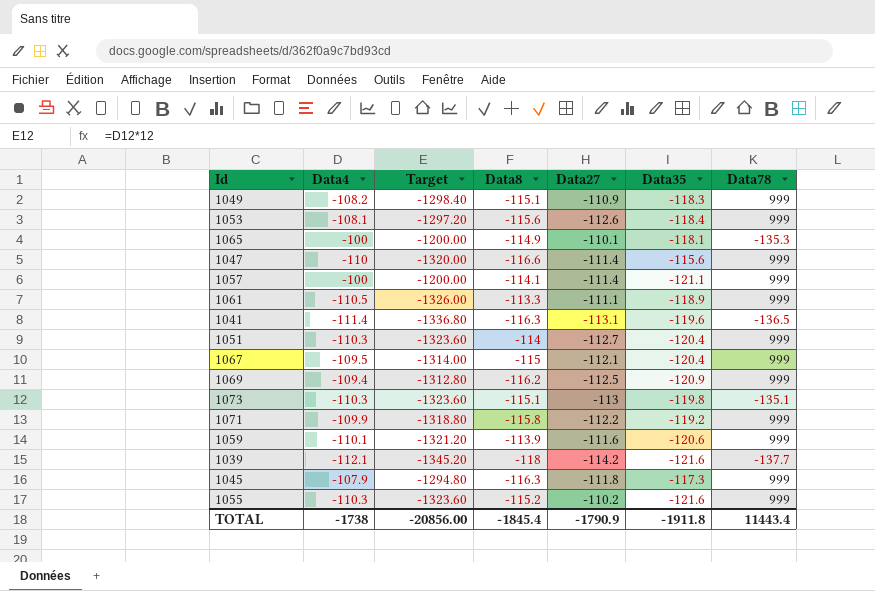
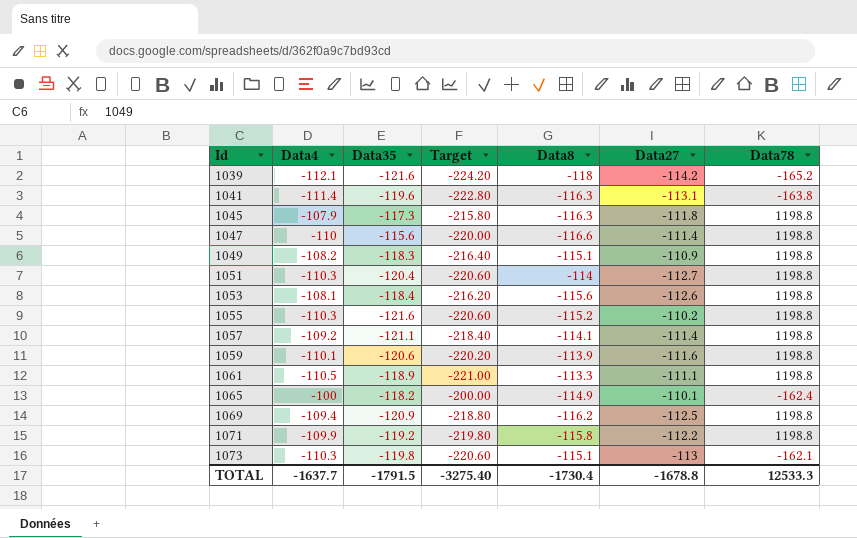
row order: none -> Id ascending
column Data35 | position: 6 -> 3
column Target | formula: [Data4] * 12 -> [Data4] * 2
row 1067: -109.5 | -1314.00 | -115 | -112.1 | -120.4 | 999 -> none
1039 | Data78: -137.7 -> -165.2
1041 | Data78: -136.5 -> -163.8
1045 | Data78: 999 -> 1198.8
1047 | Data78: 999 -> 1198.8
1049 | Data78: 999 -> 1198.8
1051 | Data78: 999 -> 1198.8
1053 | Data78: 999 -> 1198.8
1055 | Data78: 999 -> 1198.8
1057 | Data4: -100 -> -109.2
1057 | Data78: 999 -> 1198.8
1059 | Data78: 999 -> 1198.8
1061 | Data78: 999 -> 1198.8
1065 | Data35: -118.1 -> -118.2
1065 | Data78: -135.3 -> -162.4
1069 | Data78: 999 -> 1198.8
1071 | Data78: 999 -> 1198.8
1073 | Data78: -135.1 -> -162.1
TOTAL | Data4: -1738 -> -1637.7
TOTAL | Data35: -1911.8 -> -1791.5
TOTAL | Target: -20856.00 -> -3275.40
TOTAL | Data8: -1845.4 -> -1730.4
TOTAL | Data27: -1790.9 -> -1678.8
TOTAL | Data78: 11443.4 -> 12533.3

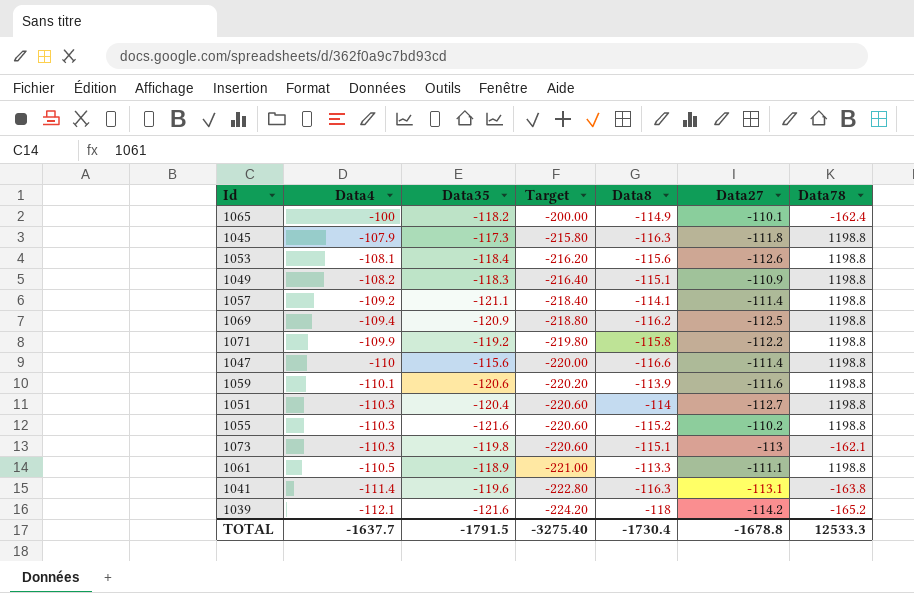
row order: Id ascending -> Data4 descending

